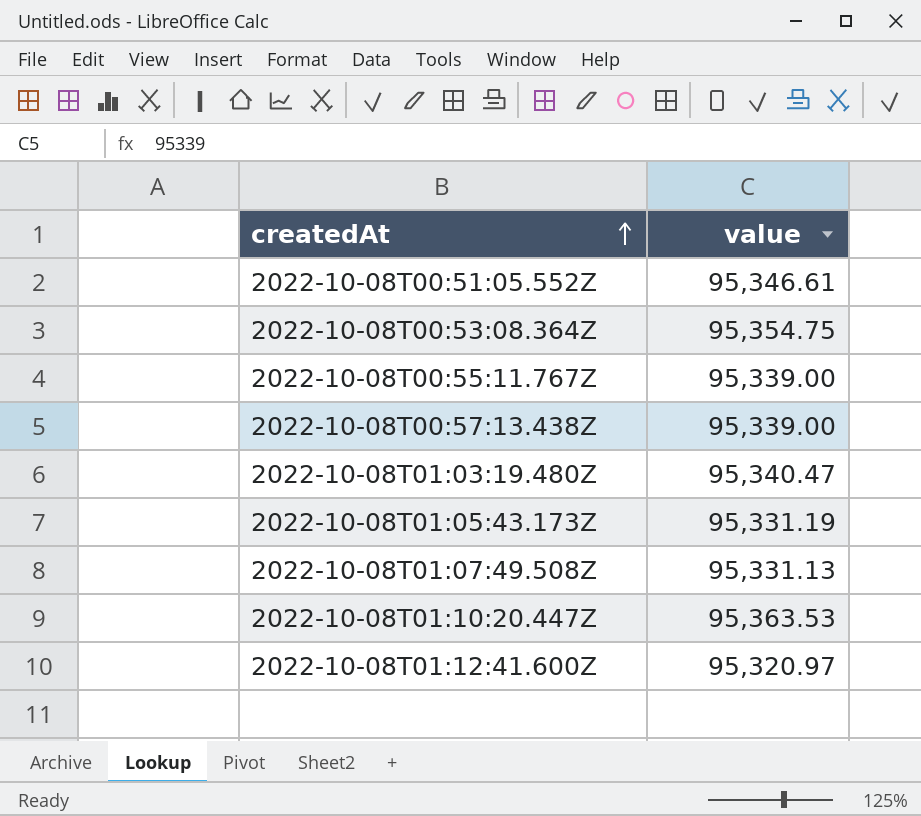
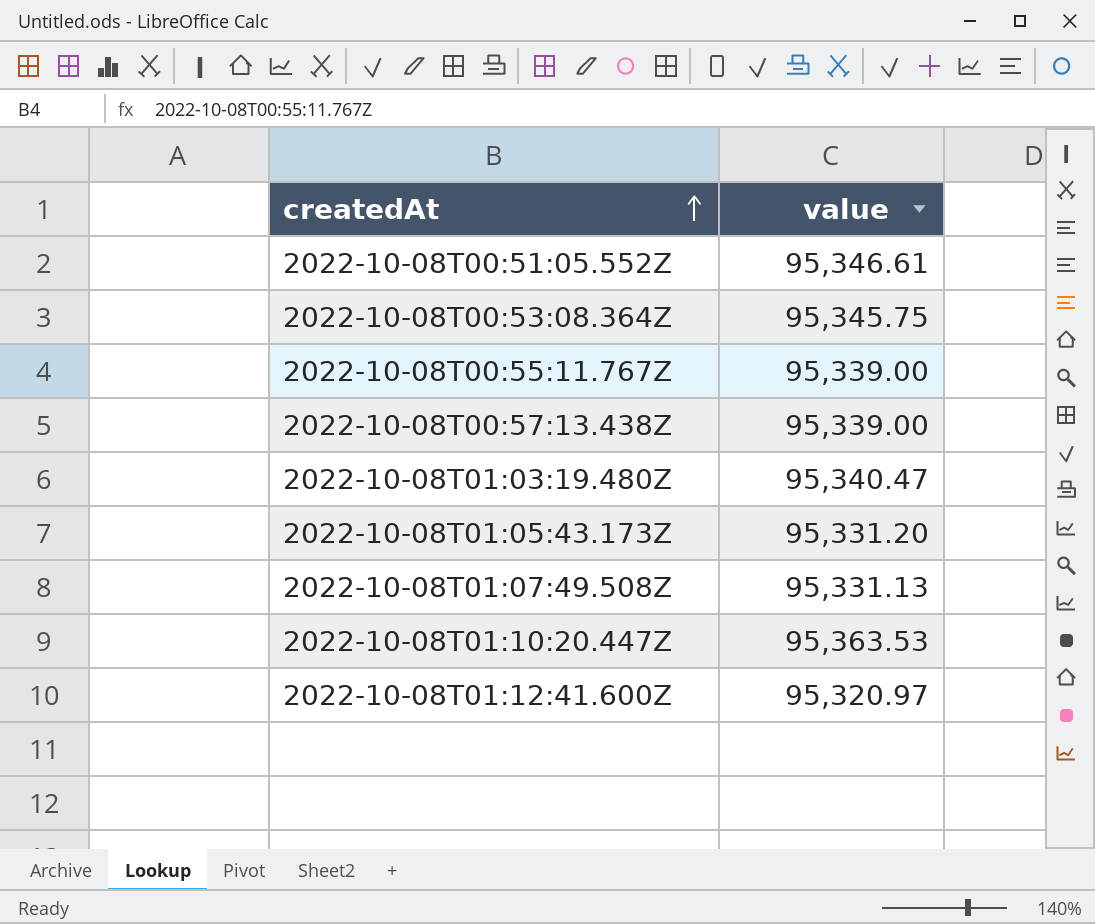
2022-10-08T00:53:08.364Z | value: 95,354.75 -> 95,345.75
2022-10-08T01:05:43.173Z | value: 95,331.19 -> 95,331.20

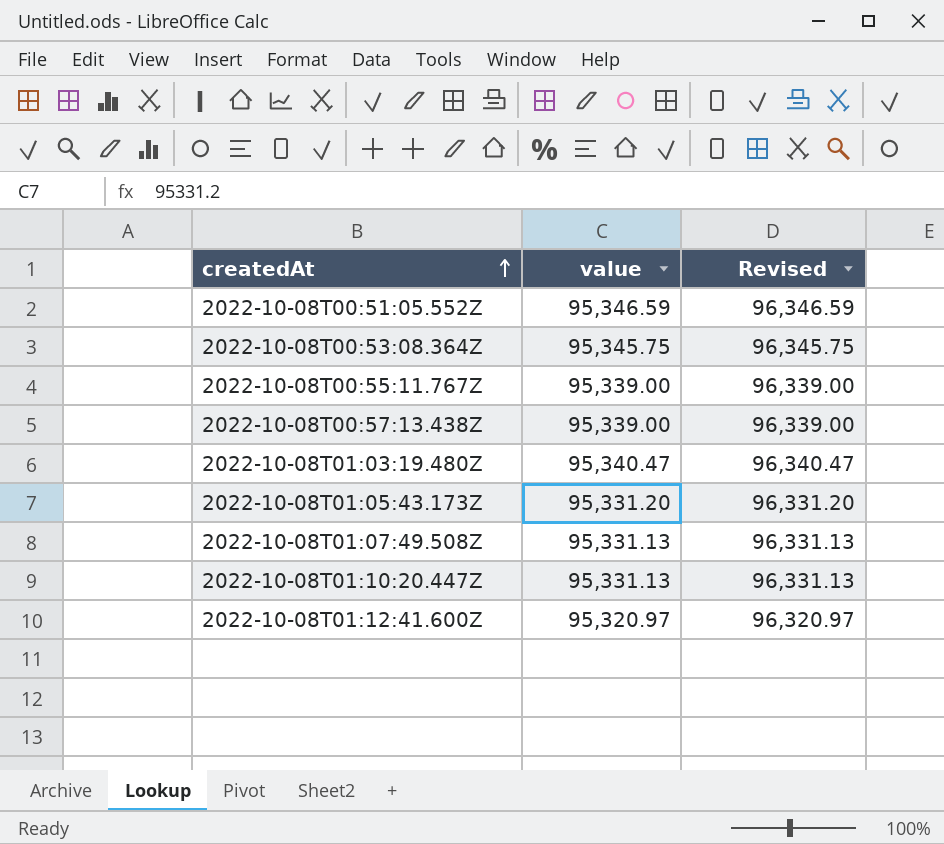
column Revised | formula: none -> [value] + 1000
2022-10-08T00:51:05.552Z | value: 95,346.61 -> 95,346.59
2022-10-08T01:10:20.447Z | value: 95,363.53 -> 95,331.13

